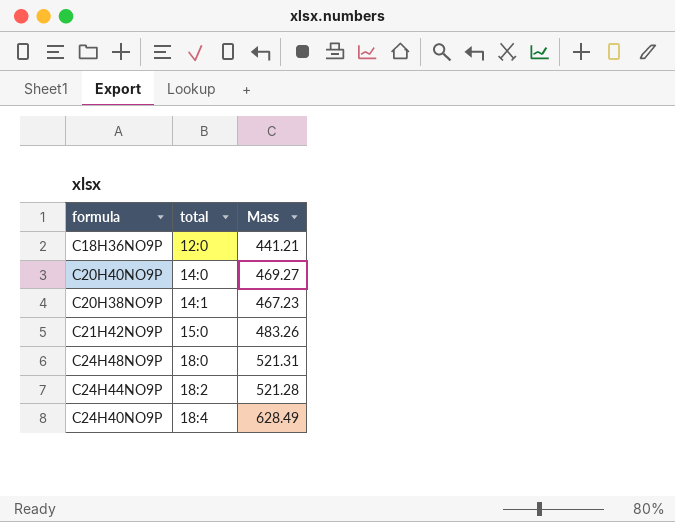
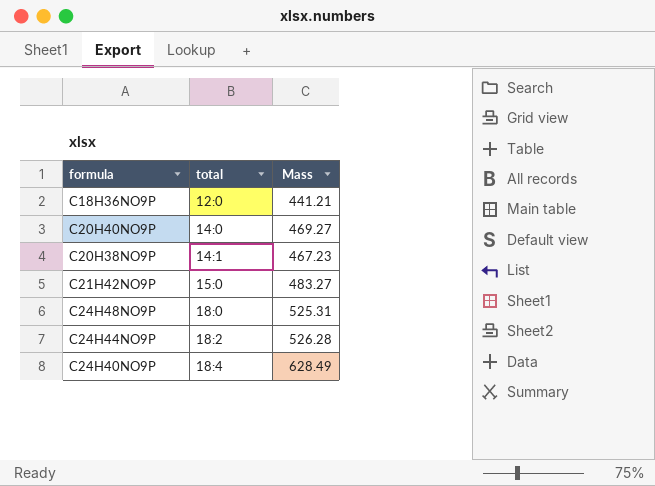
C21H42NO9P | Mass: 483.26 -> 483.27
C24H48NO9P | Mass: 521.31 -> 525.31
C24H44NO9P | Mass: 521.28 -> 526.28

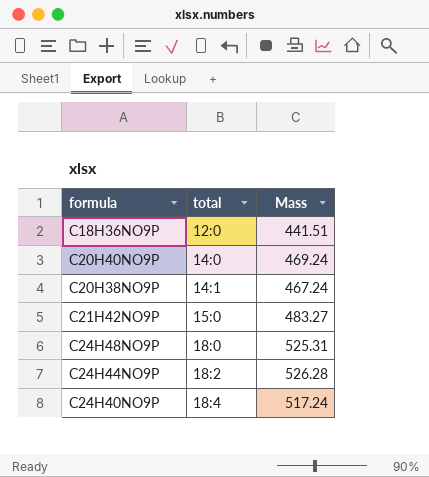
C18H36NO9P | Mass: 441.21 -> 441.51
C20H40NO9P | Mass: 469.27 -> 469.24
C20H38NO9P | Mass: 467.23 -> 467.24
C24H40NO9P | Mass: 628.49 -> 517.24

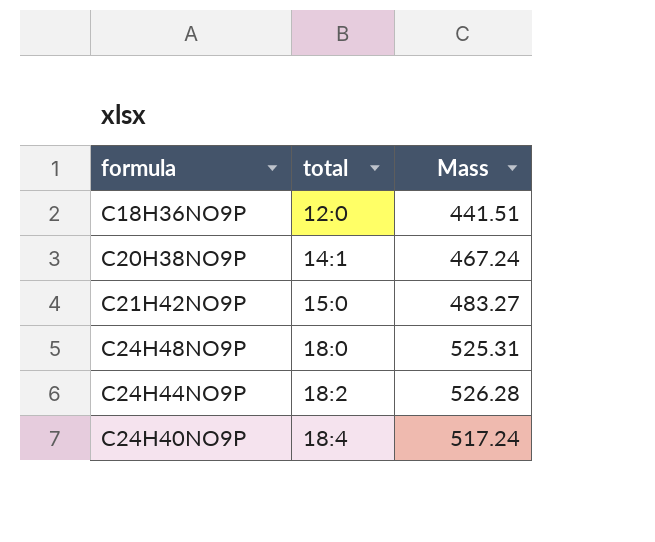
row C20H40NO9P: 14:0 | 469.24 -> none

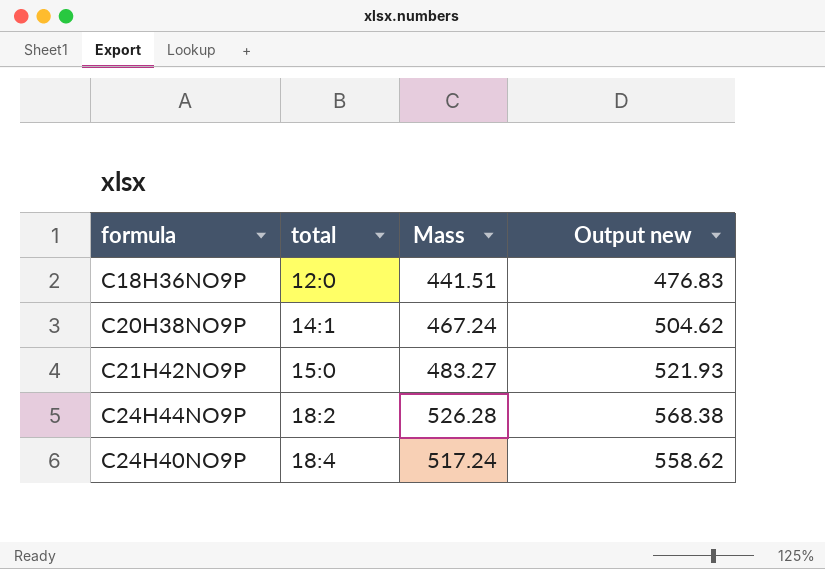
column Output new | formula: none -> [Mass] * 1.08
row C24H48NO9P: 18:0 | 525.31 -> none

